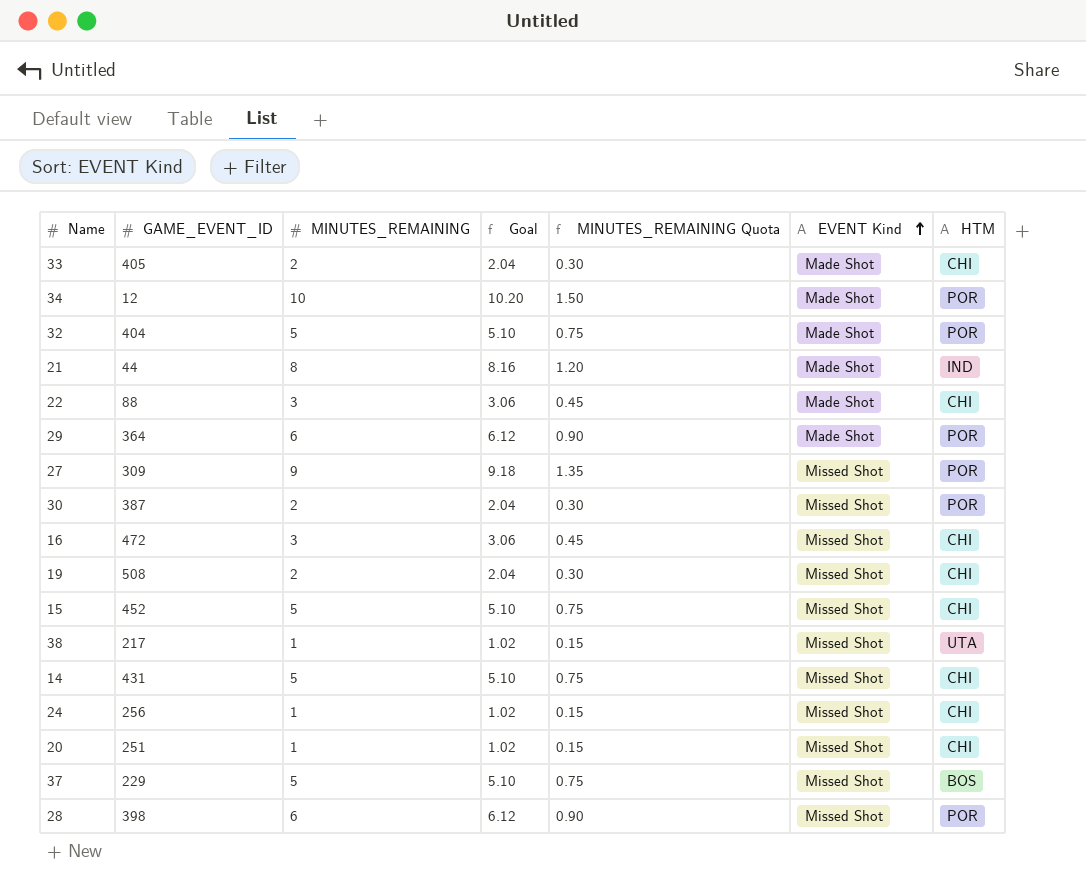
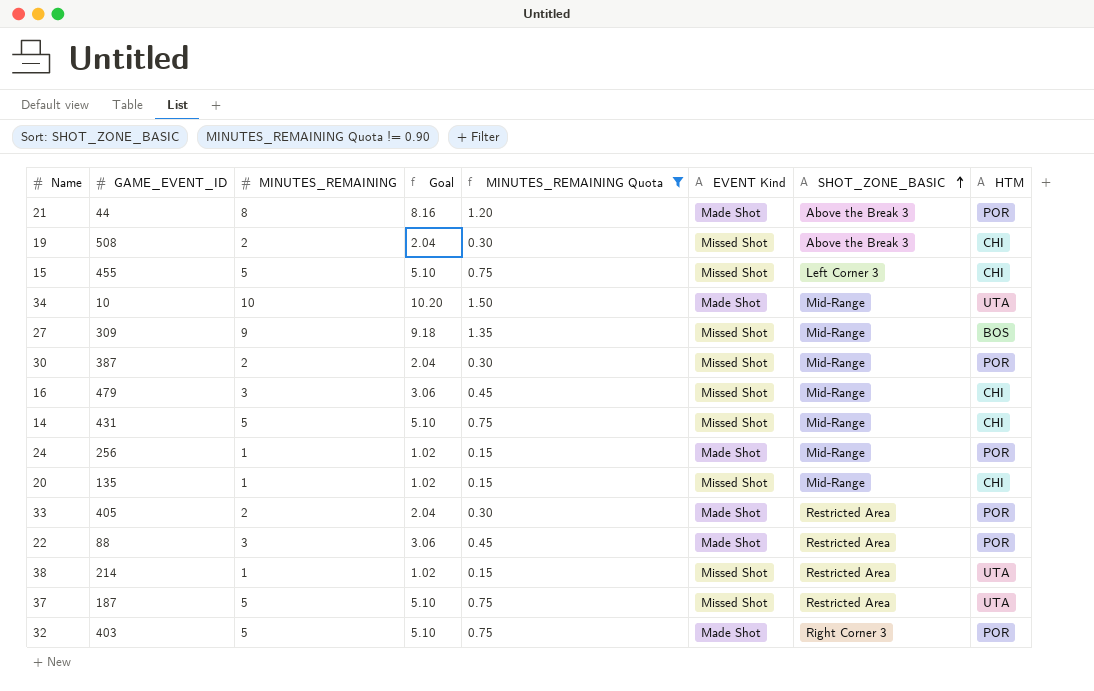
filter: none -> MINUTES_REMAINING Quota != 0.90
row order: EVENT Kind ascending -> SHOT_ZONE_BASIC ascending
column SHOT_ZONE_BASIC | position: none -> 7
21 | HTM: IND -> POR
15 | GAME_EVENT_ID: 452 -> 455
34 | GAME_EVENT_ID: 12 -> 10
34 | HTM: POR -> UTA
27 | HTM: POR -> BOS
16 | GAME_EVENT_ID: 472 -> 479
24 | EVENT Kind: Missed Shot -> Made Shot
24 | HTM: CHI -> POR
20 | GAME_EVENT_ID: 251 -> 135
33 | HTM: CHI -> POR
22 | HTM: CHI -> POR
38 | GAME_EVENT_ID: 217 -> 214
37 | GAME_EVENT_ID: 229 -> 187
37 | HTM: BOS -> UTA
32 | GAME_EVENT_ID: 404 -> 403

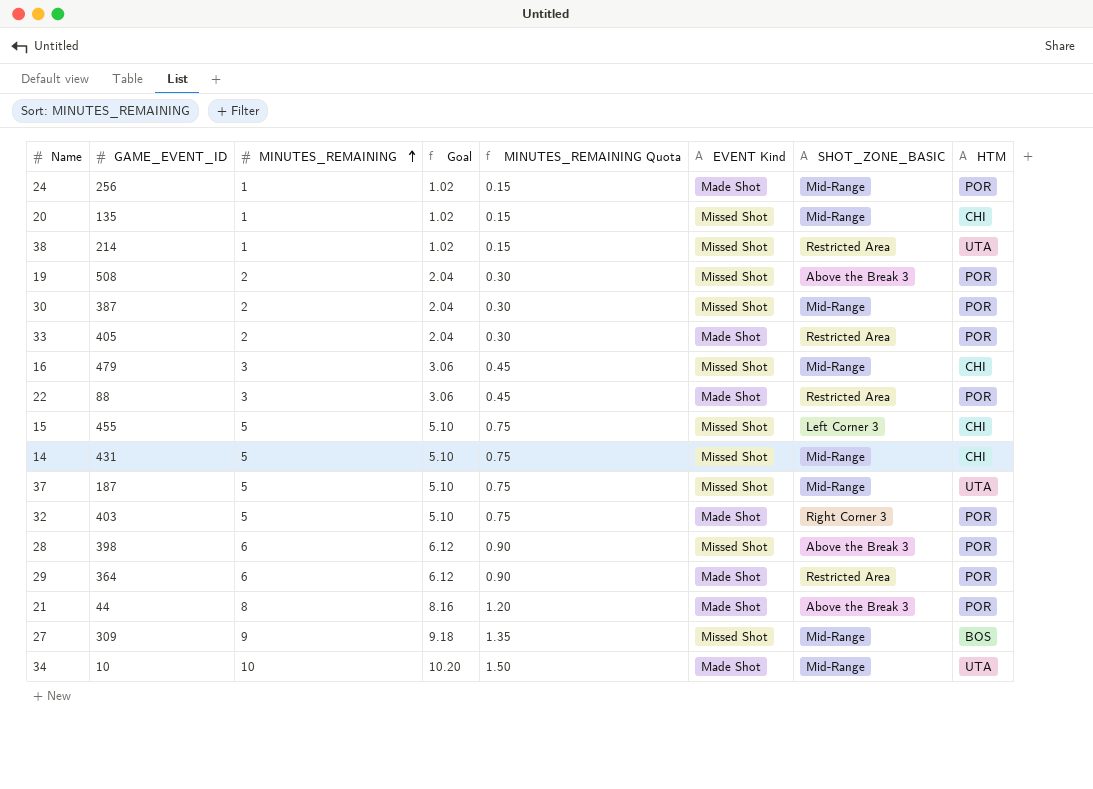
filter: MINUTES_REMAINING Quota != 0.90 -> none
row order: SHOT_ZONE_BASIC ascending -> MINUTES_REMAINING ascending
19 | HTM: CHI -> POR
37 | SHOT_ZONE_BASIC: Restricted Area -> Mid-Range

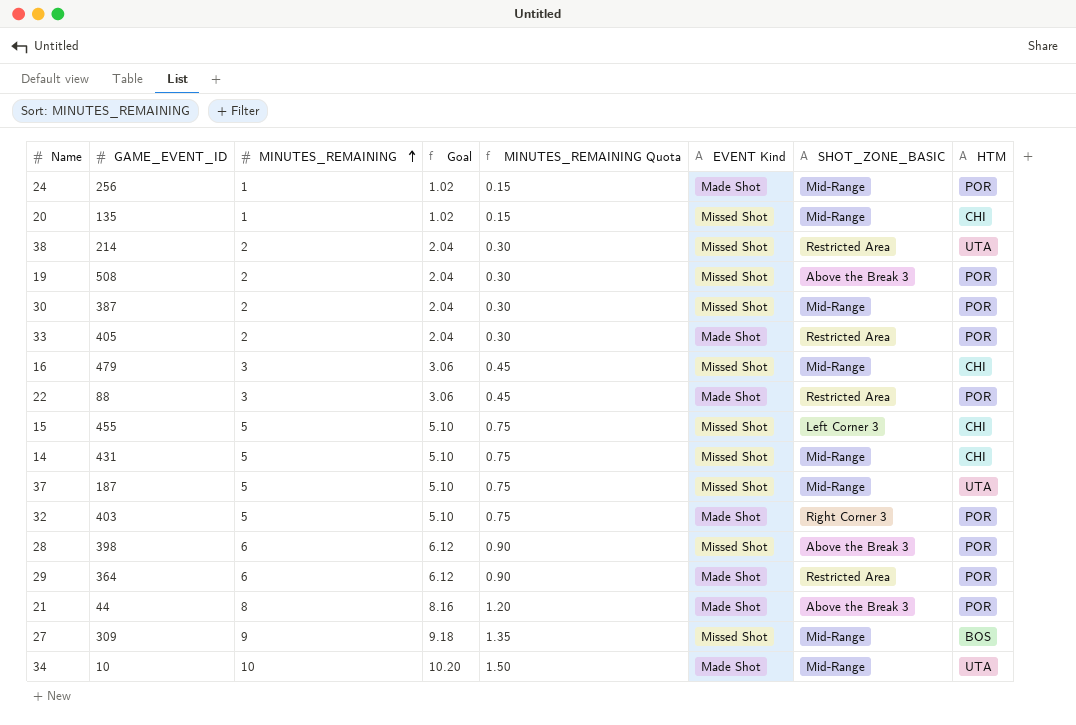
38 | MINUTES_REMAINING: 1 -> 2
38 | Goal: 1.02 -> 2.04
38 | MINUTES_REMAINING Quota: 0.15 -> 0.30

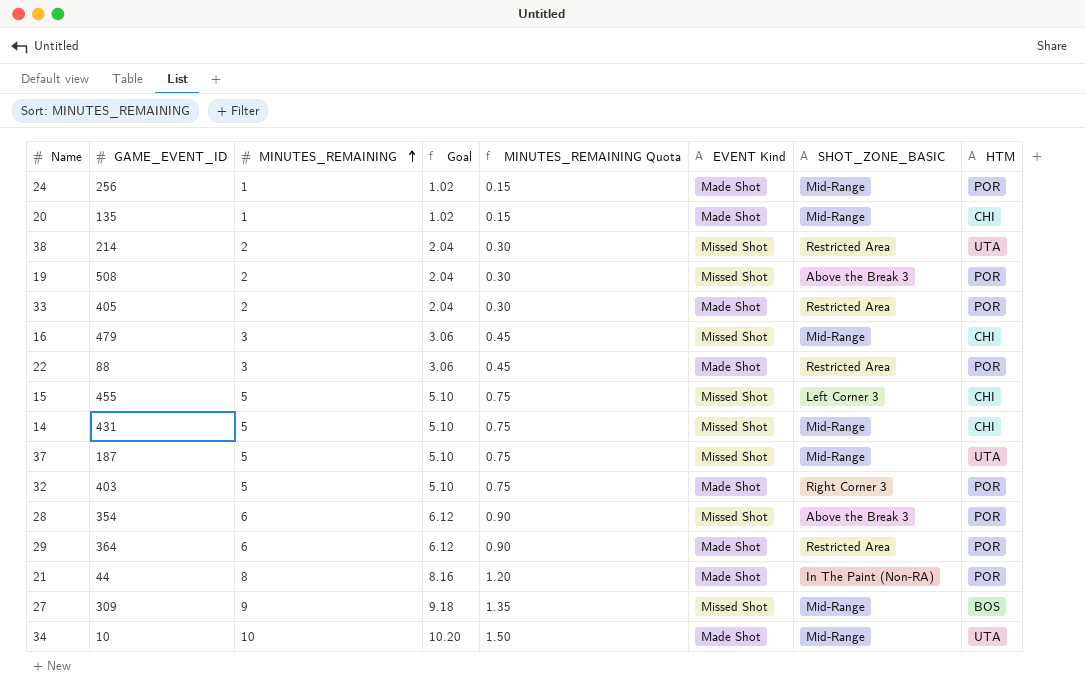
row 30: 387 | 2 | 2.04 | 0.30 | Missed Shot | Mid-Range | POR -> none
20 | EVENT Kind: Missed Shot -> Made Shot
28 | GAME_EVENT_ID: 398 -> 354
21 | SHOT_ZONE_BASIC: Above the Break 3 -> In The Paint (Non-RA)

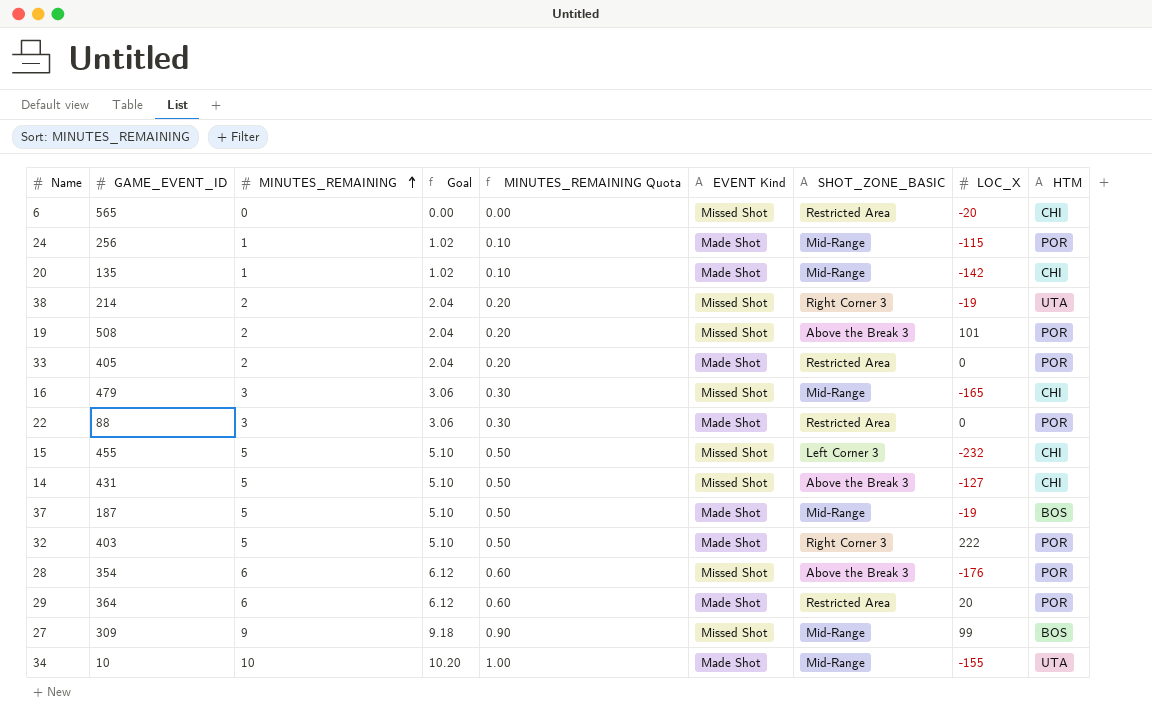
column MINUTES_REMAINING Quota | formula: [MINUTES_REMAINING] * 0.15 -> [MINUTES_REMAINING] * 0.1
column LOC_X | position: none -> 8
row 21: 44 | 8 | 8.16 | 1.20 | Made Shot | In The Paint (Non-RA) | POR -> none
row 6: none -> 565 | 0 | 0.00 | 0.00 | Missed Shot | Restricted Area | -20 | CHI
38 | SHOT_ZONE_BASIC: Restricted Area -> Right Corner 3
14 | SHOT_ZONE_BASIC: Mid-Range -> Above the Break 3
37 | EVENT Kind: Missed Shot -> Made Shot
37 | HTM: UTA -> BOS

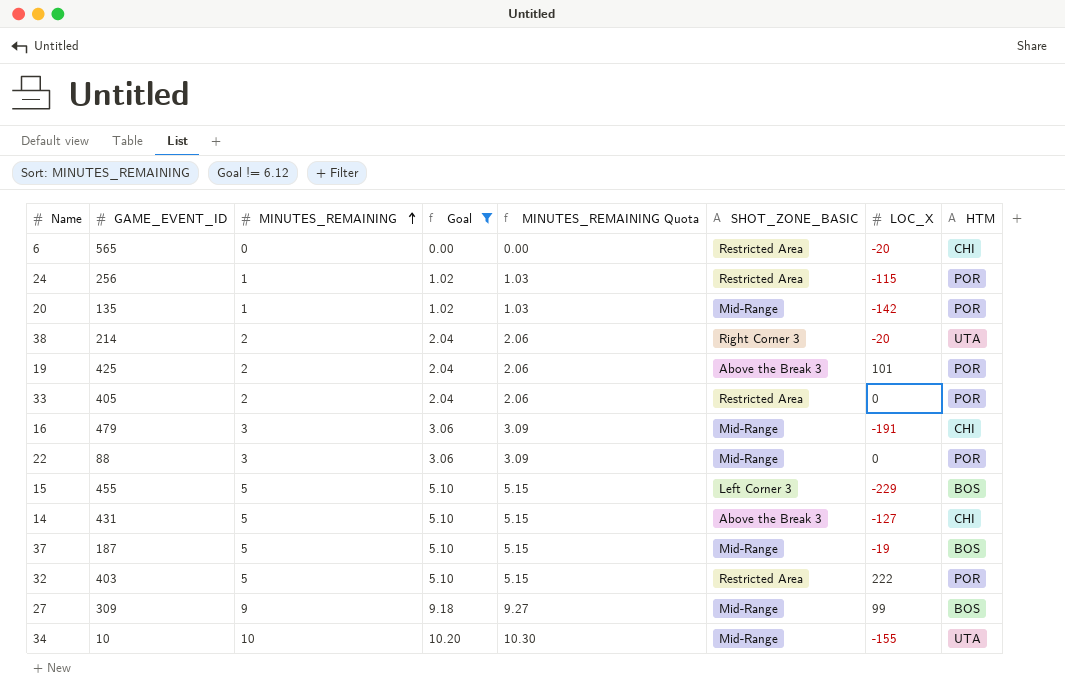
filter: none -> Goal != 6.12
column EVENT Kind | position: 6 -> none
column MINUTES_REMAINING Quota | formula: [MINUTES_REMAINING] * 0.1 -> [MINUTES_REMAINING] * 1.03
24 | SHOT_ZONE_BASIC: Mid-Range -> Restricted Area
20 | HTM: CHI -> POR
38 | LOC_X: -19 -> -20
19 | GAME_EVENT_ID: 508 -> 425
16 | LOC_X: -165 -> -191
22 | SHOT_ZONE_BASIC: Restricted Area -> Mid-Range
15 | LOC_X: -232 -> -229
15 | HTM: CHI -> BOS
32 | SHOT_ZONE_BASIC: Right Corner 3 -> Restricted Area

